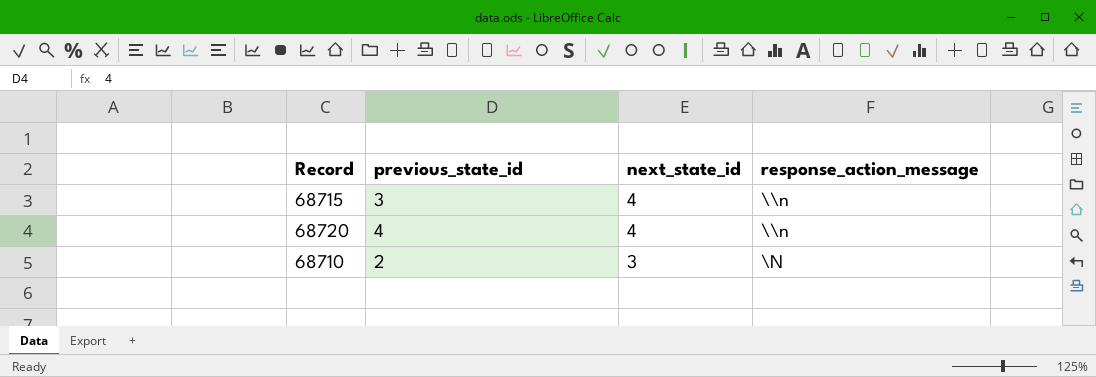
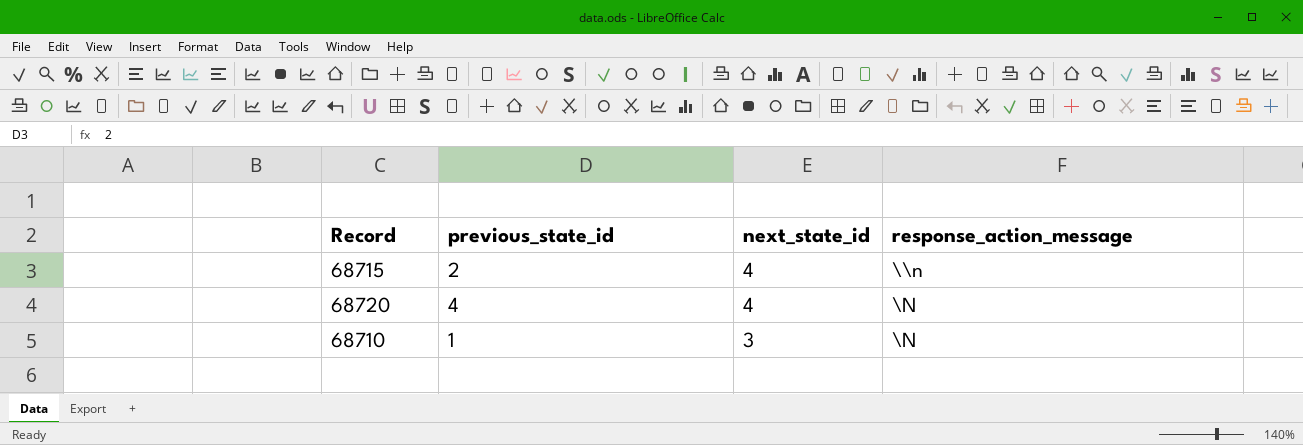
68715 | previous_state_id: 3 -> 2
68720 | response_action_message: \\n -> \N
68710 | previous_state_id: 2 -> 1

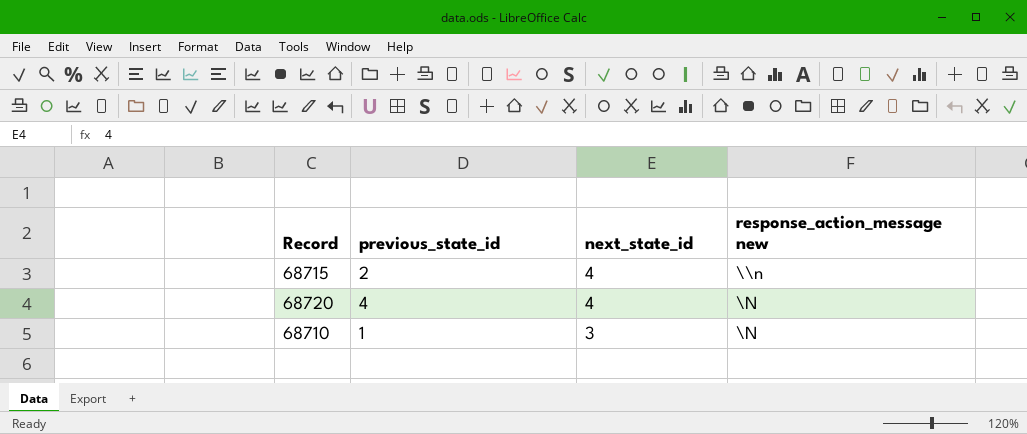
column name: response_action_message -> response_action_message new

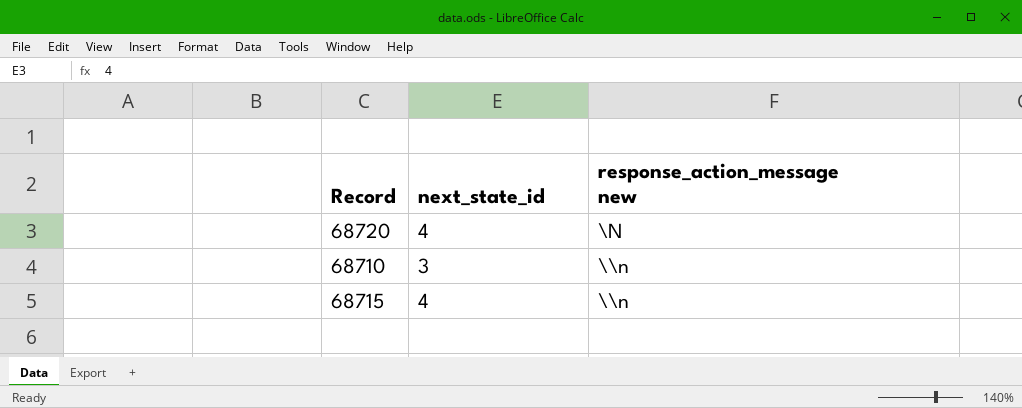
row order: next_state_id descending -> response_action_message new descending
column previous_state_id | position: 2 -> none
68710 | response_action_message new: \N -> \\n

